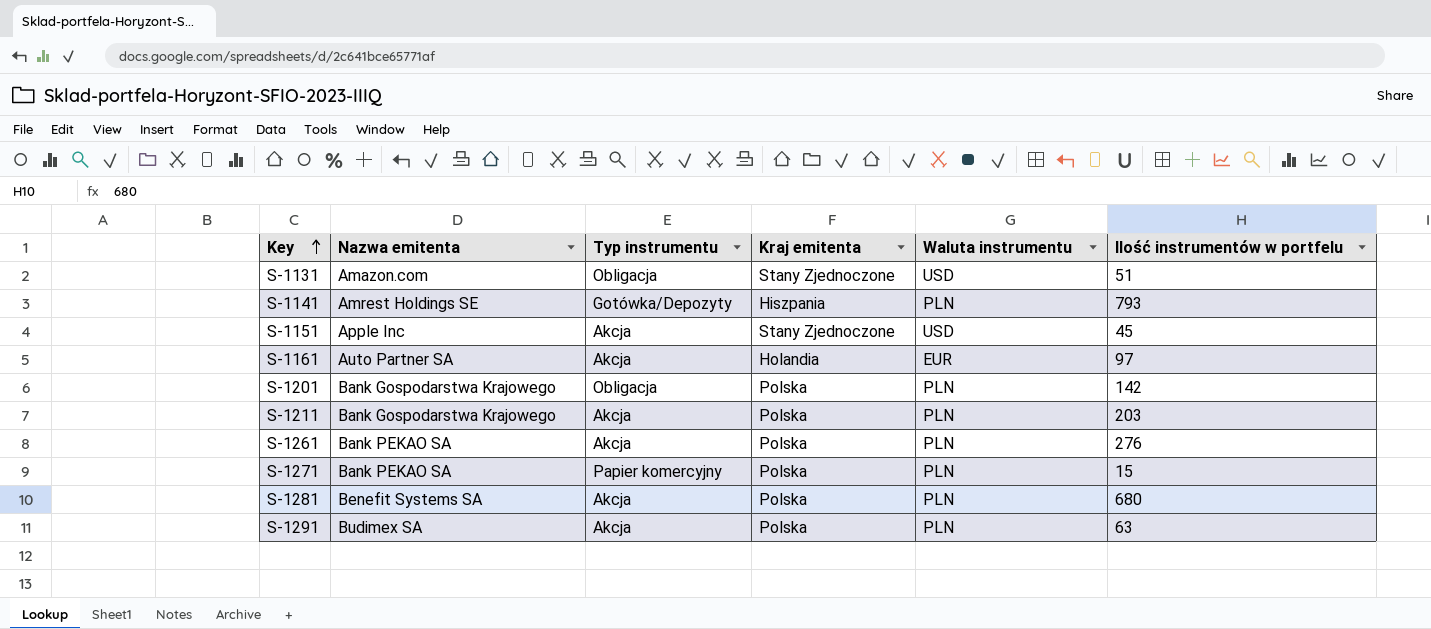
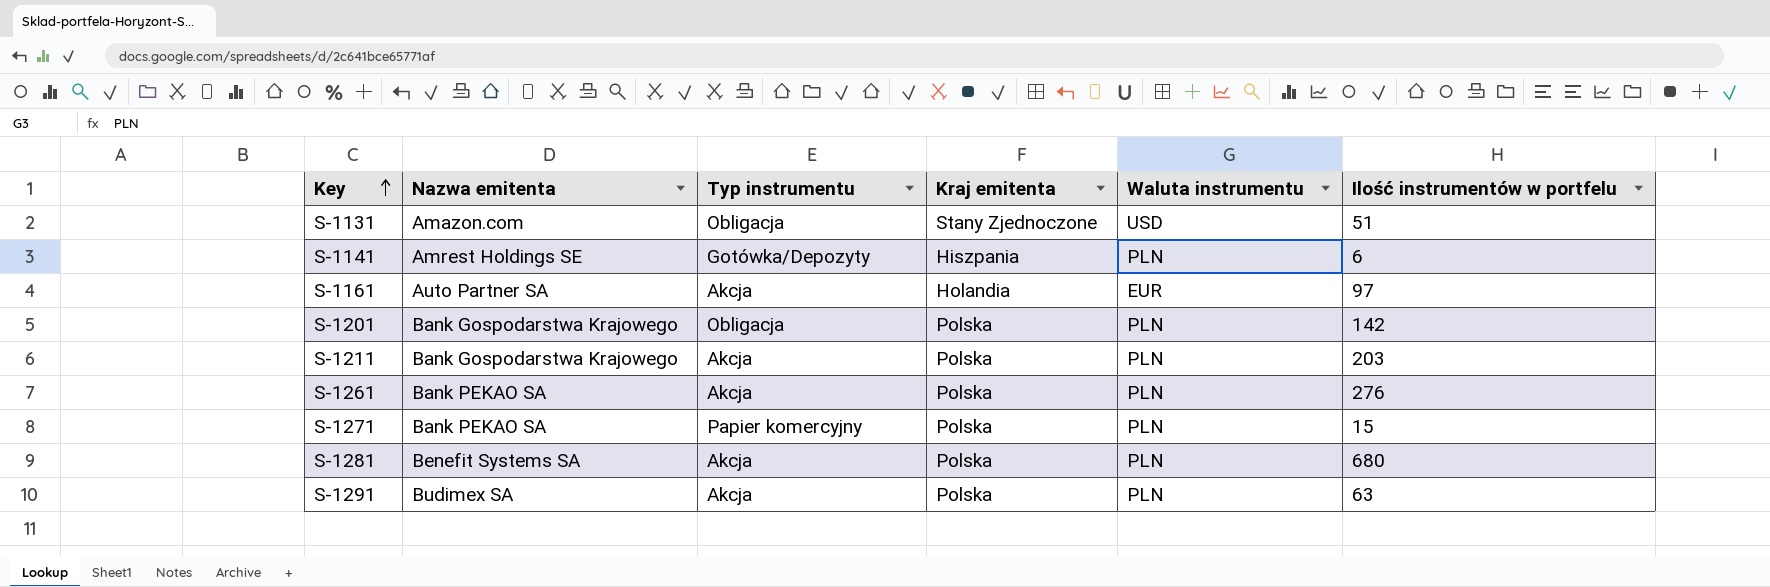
row S-1151: Apple Inc | Akcja | Stany Zjednoczone | USD | 45 -> none
S-1141 | Ilość instrumentów w portfelu: 793 -> 6

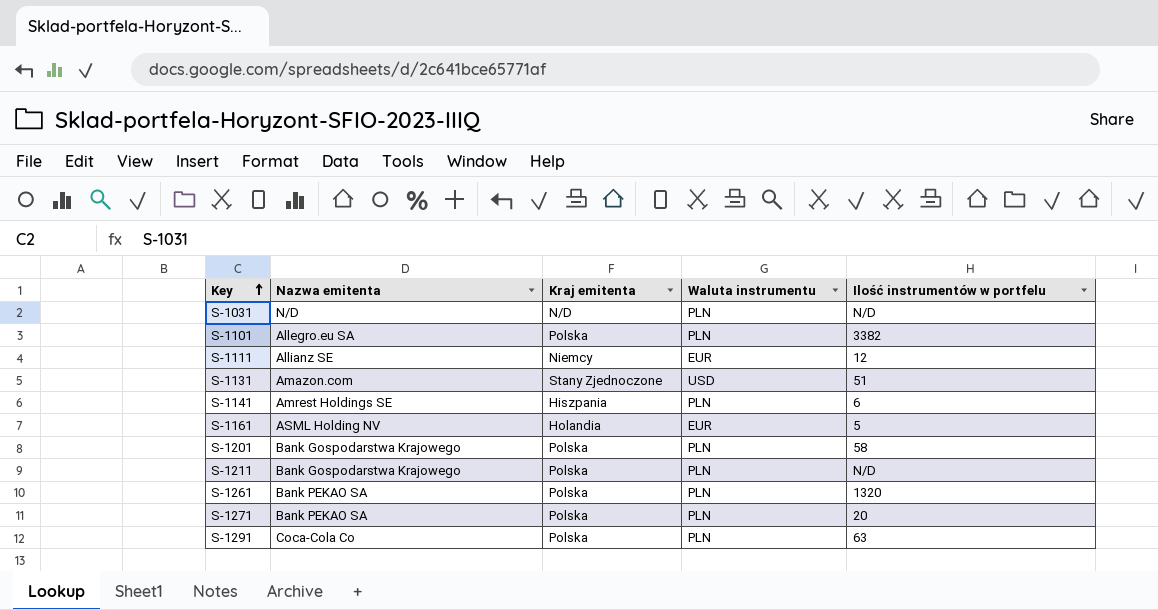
column Typ instrumentu | position: 3 -> none
row S-1281: Benefit Systems SA | Akcja | Polska | PLN | 680 -> none
row S-1031: none -> N/D | N/D | PLN | N/D
row S-1101: none -> Allegro.eu SA | Polska | PLN | 3382
row S-1111: none -> Allianz SE | Niemcy | EUR | 12
S-1161 | Nazwa emitenta: Auto Partner SA -> ASML Holding NV
S-1161 | Ilość instrumentów w portfelu: 97 -> 5
S-1201 | Ilość instrumentów w portfelu: 142 -> 58
S-1211 | Ilość instrumentów w portfelu: 203 -> N/D
S-1261 | Ilość instrumentów w portfelu: 276 -> 1320
S-1271 | Ilość instrumentów w portfelu: 15 -> 20
S-1291 | Nazwa emitenta: Budimex SA -> Coca-Cola Co

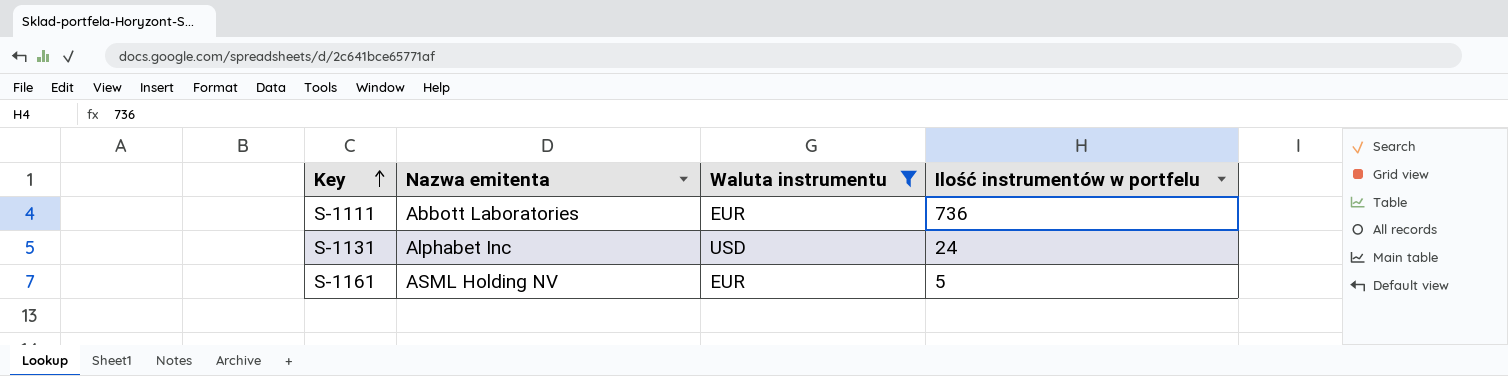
filter: none -> Waluta instrumentu != PLN
column Kraj emitenta | position: 3 -> none
S-1111 | Nazwa emitenta: Allianz SE -> Abbott Laboratories
S-1111 | Ilość instrumentów w portfelu: 12 -> 736
S-1131 | Nazwa emitenta: Amazon.com -> Alphabet Inc
S-1131 | Ilość instrumentów w portfelu: 51 -> 24

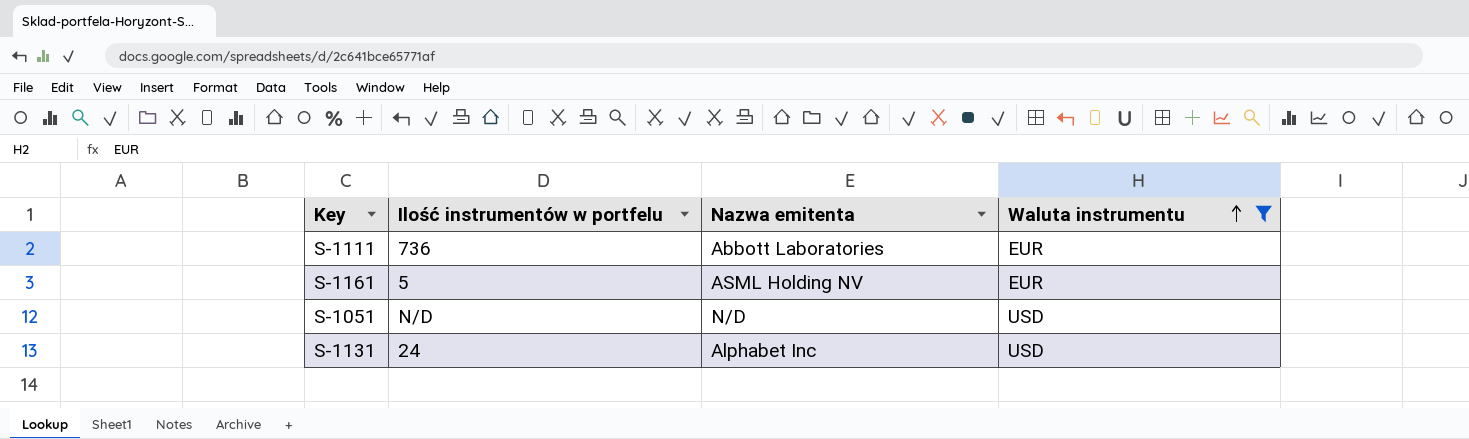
row order: Key ascending -> Waluta instrumentu ascending
column Ilość instrumentów w portfelu | position: 4 -> 2
row S-1051: none -> N/D | N/D | USD

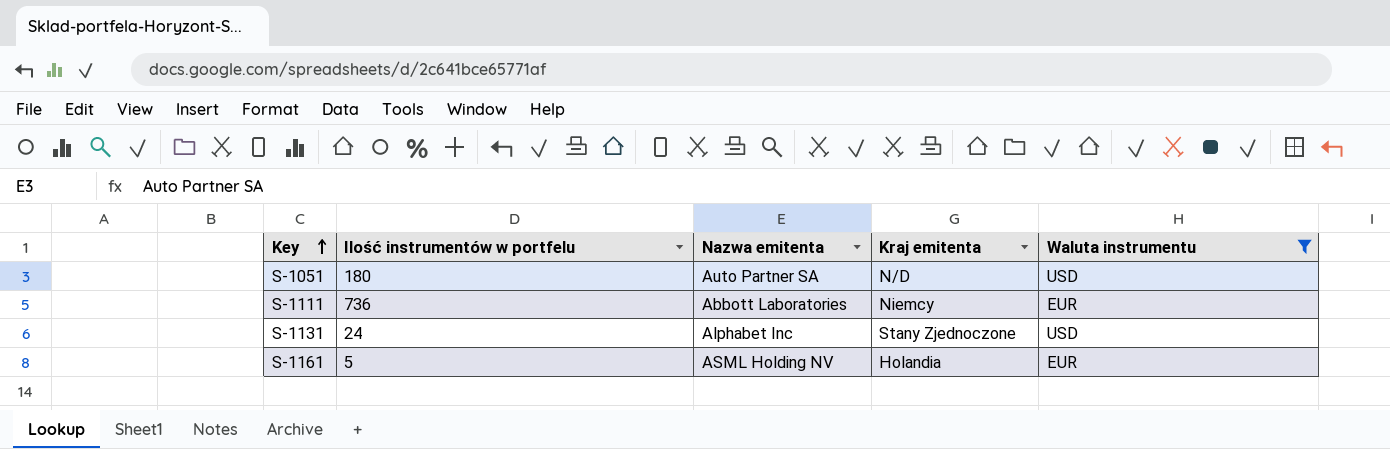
row order: Waluta instrumentu ascending -> Key ascending
column Kraj emitenta | position: none -> 4
S-1051 | Ilość instrumentów w portfelu: N/D -> 180
S-1051 | Nazwa emitenta: N/D -> Auto Partner SA

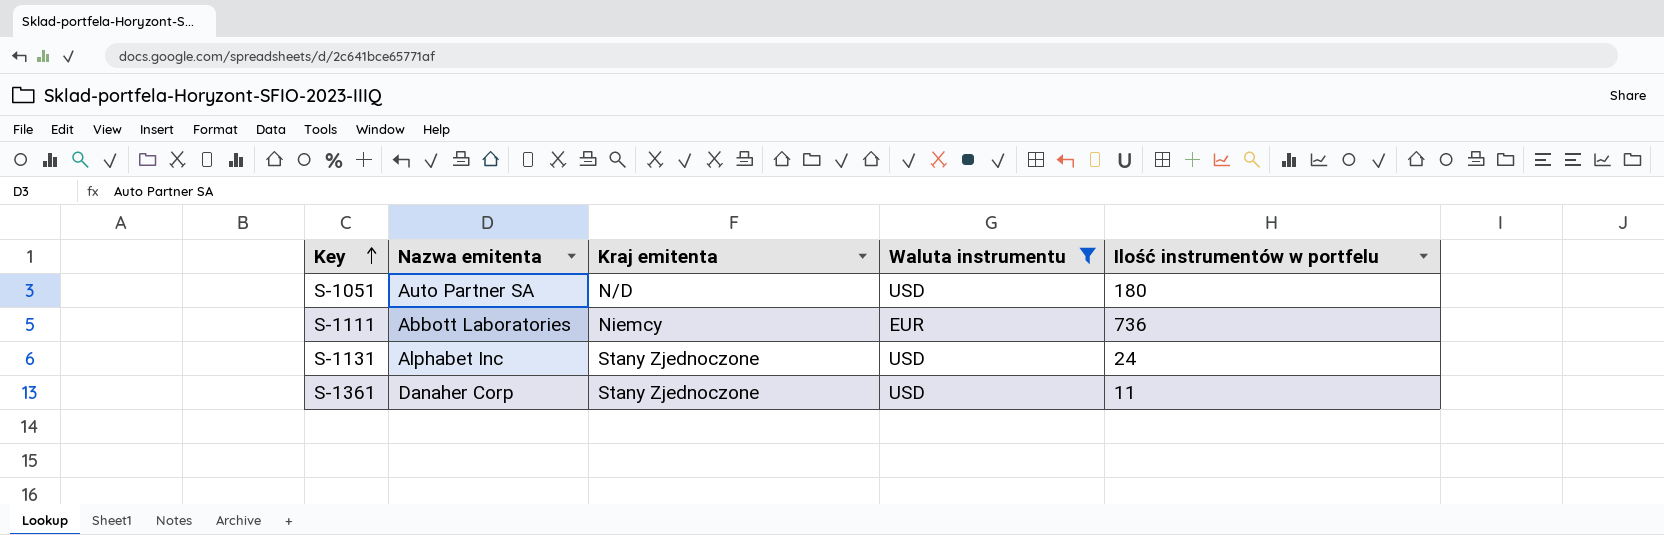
column Ilość instrumentów w portfelu | position: 2 -> 5
row S-1161: 5 | ASML Holding NV | Holandia | EUR -> none
row S-1361: none -> Danaher Corp | Stany Zjednoczone | USD | 11

